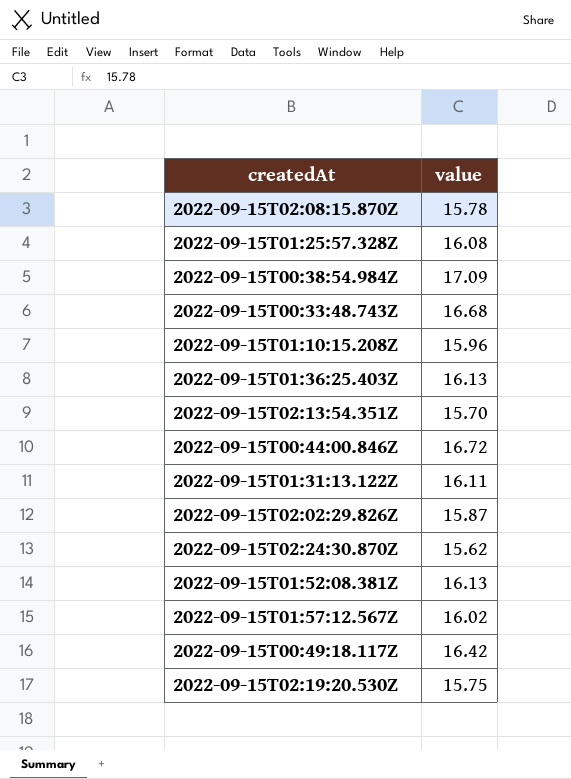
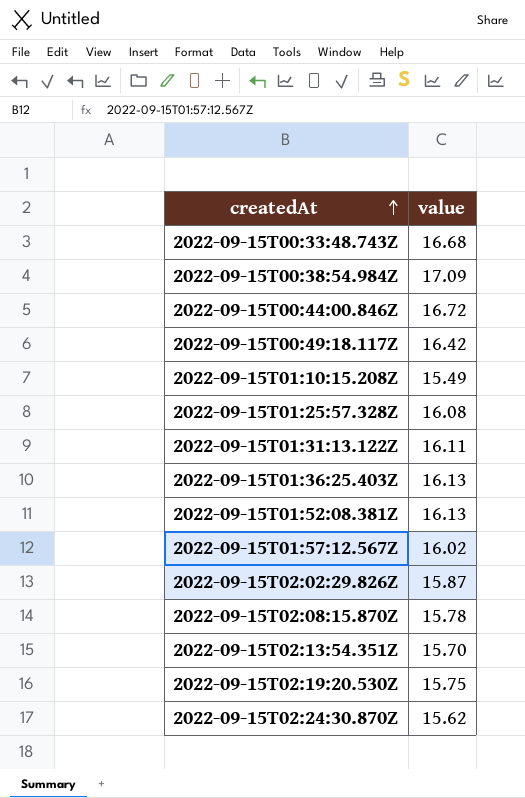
row order: none -> createdAt ascending
2022-09-15T01:10:15.208Z | value: 15.96 -> 15.49

